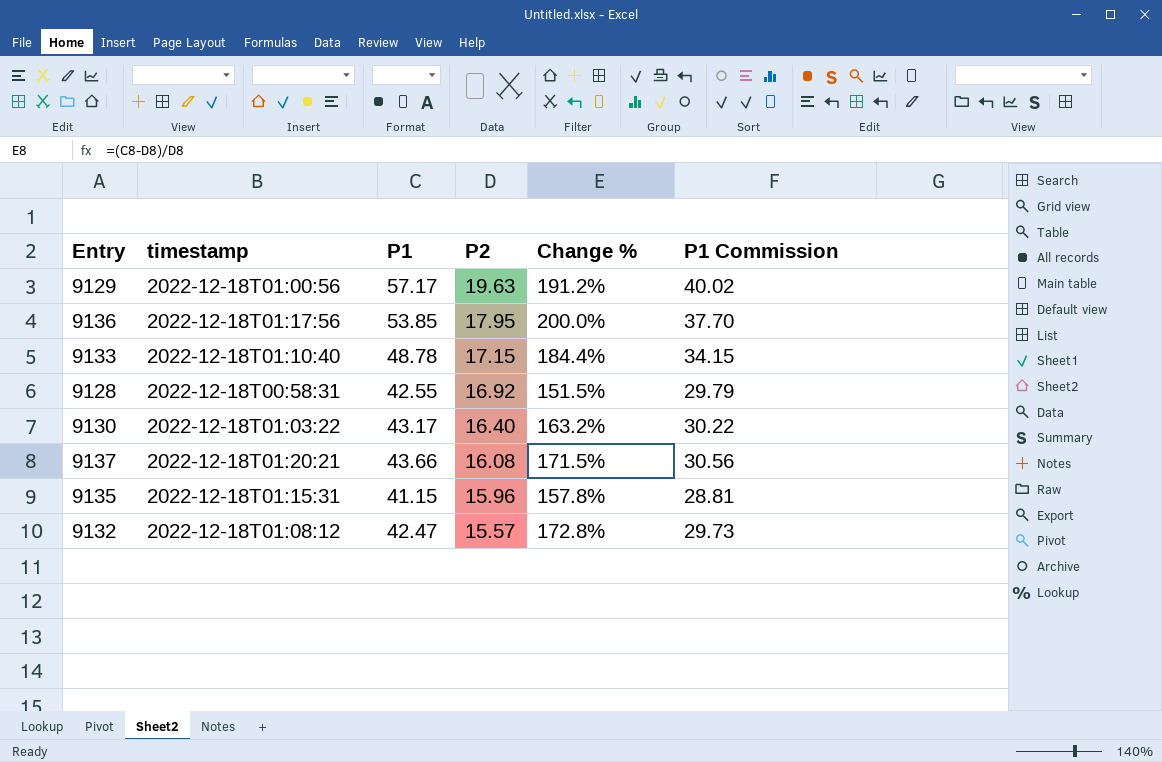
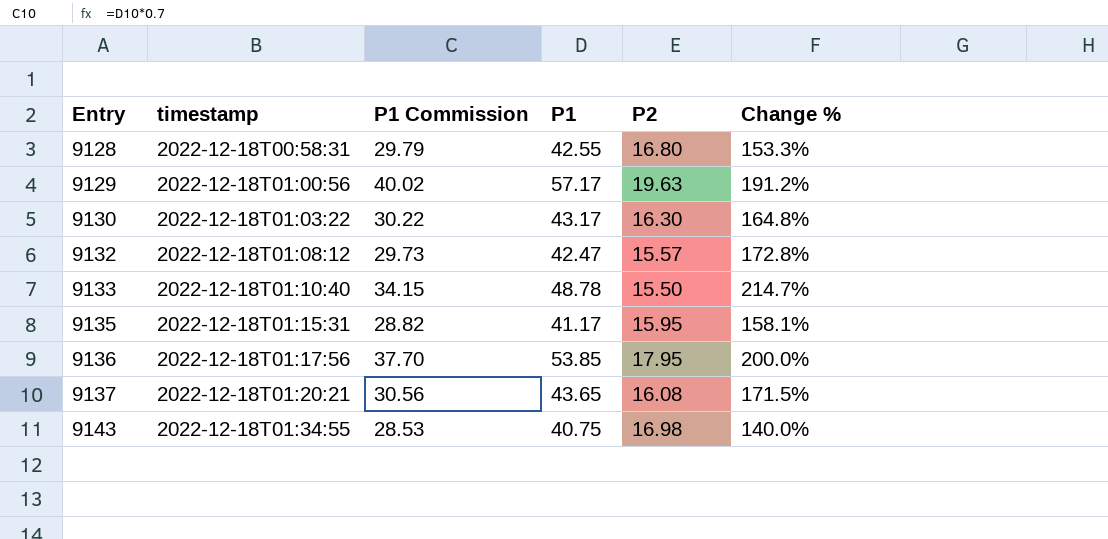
row order: P2 descending -> Entry ascending
column P1 Commission | position: 6 -> 3
9128 | P2: 16.92 -> 16.80
9128 | Change %: 151.5% -> 153.3%
9130 | P2: 16.40 -> 16.30
9130 | Change %: 163.2% -> 164.8%
9133 | P2: 17.15 -> 15.50
9133 | Change %: 184.4% -> 214.7%
9135 | P1 Commission: 28.81 -> 28.82
9135 | P1: 41.15 -> 41.17
9135 | P2: 15.96 -> 15.95
9135 | Change %: 157.8% -> 158.1%
9137 | P1: 43.66 -> 43.65
row 9143: none -> 2022-12-18T01:34:55 | 28.53 | 40.75 | 16.98 | 140.0%

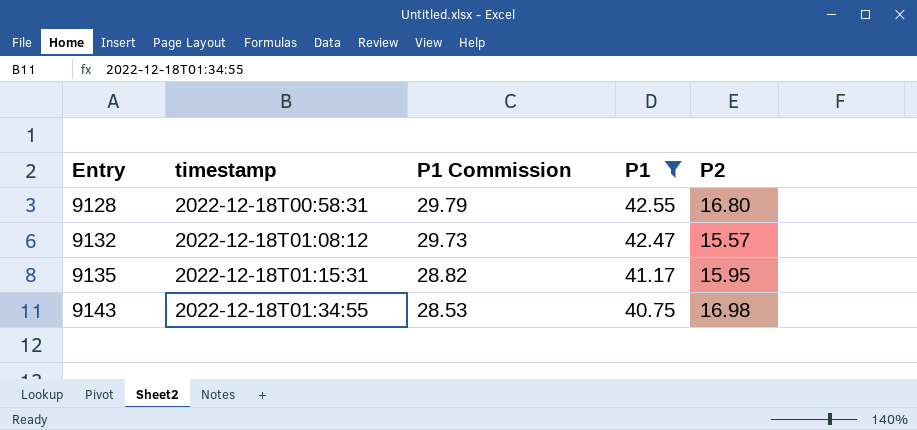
filter: none -> P1 <= 42.55
column Change % | formula: ([P1] - [P2]) / [P2] -> none

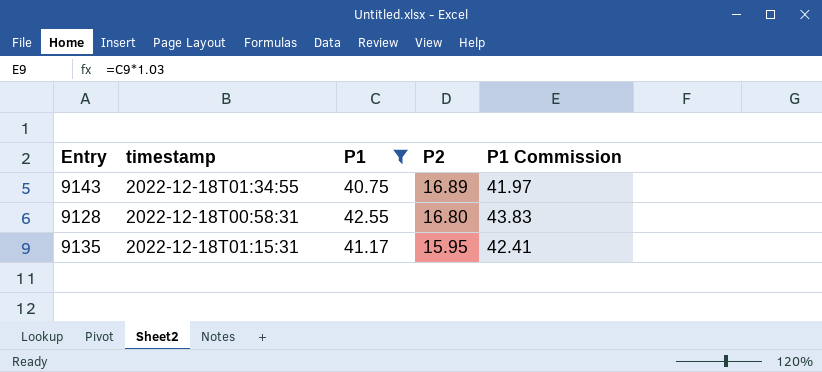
row order: Entry ascending -> P2 descending
column P1 Commission | formula: [P1] * 0.7 -> [P1] * 1.03
column P1 Commission | position: 3 -> 5
row 9132: 2022-12-18T01:08:12 | 29.73 | 42.47 | 15.57 -> none
9143 | P2: 16.98 -> 16.89

